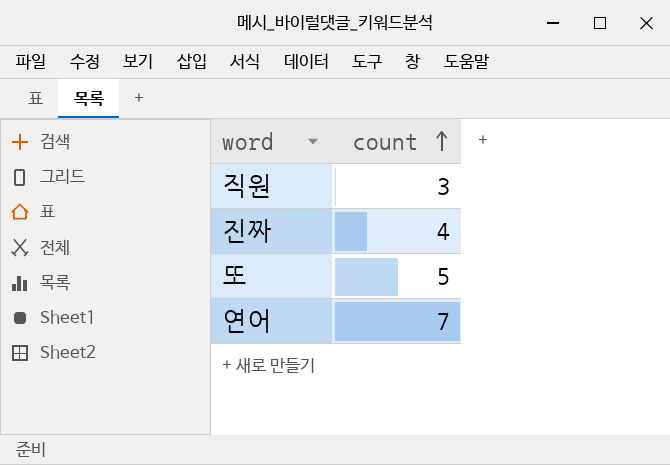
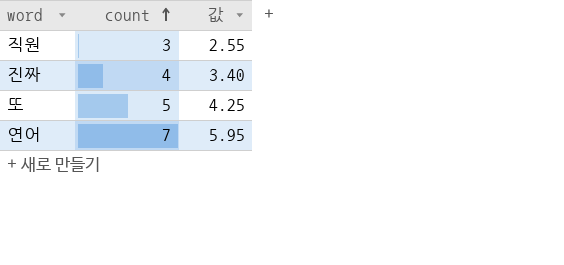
column 값 | formula: none -> [count] * 0.85

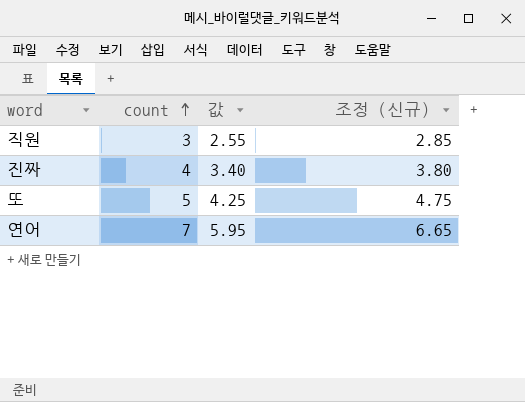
column 조정 (신규) | formula: none -> [count] * 0.95

